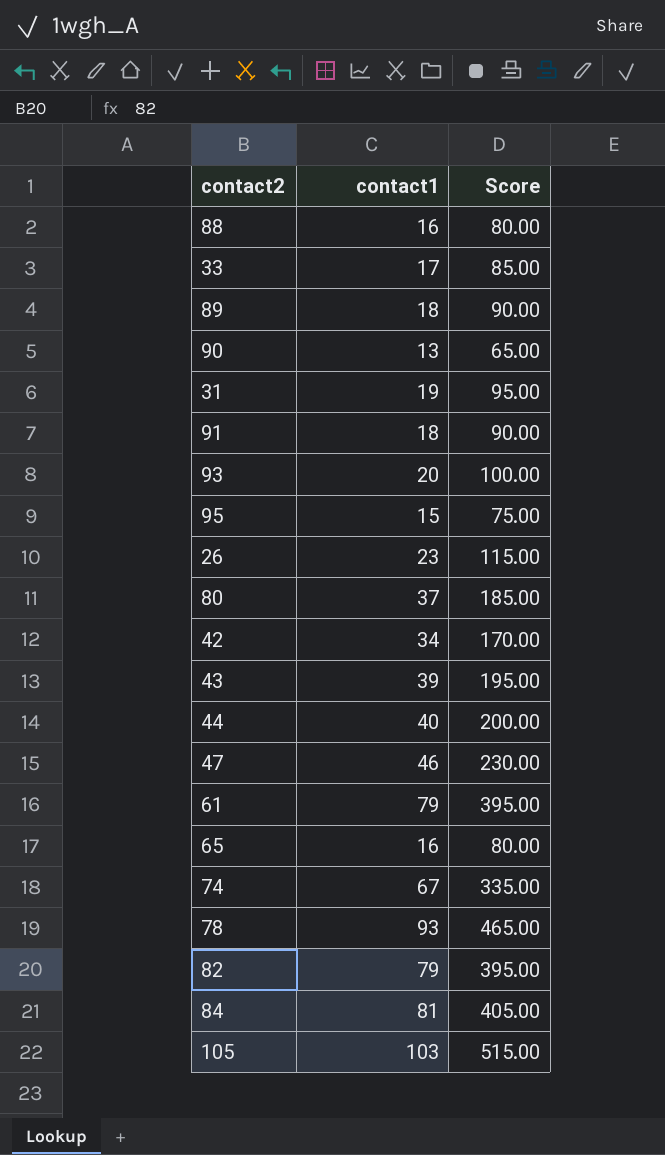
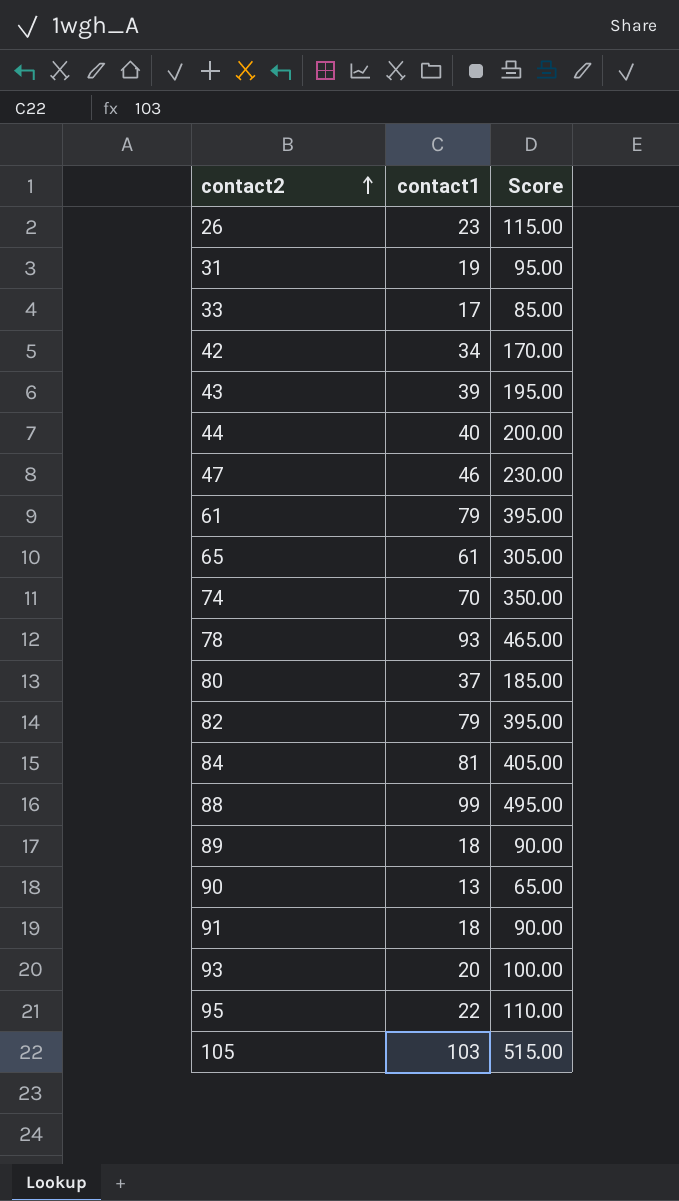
row order: none -> contact2 ascending
65 | contact1: 16 -> 61
65 | Score: 80.00 -> 305.00
74 | contact1: 67 -> 70
74 | Score: 335.00 -> 350.00
88 | contact1: 16 -> 99
88 | Score: 80.00 -> 495.00
95 | contact1: 15 -> 22
95 | Score: 75.00 -> 110.00

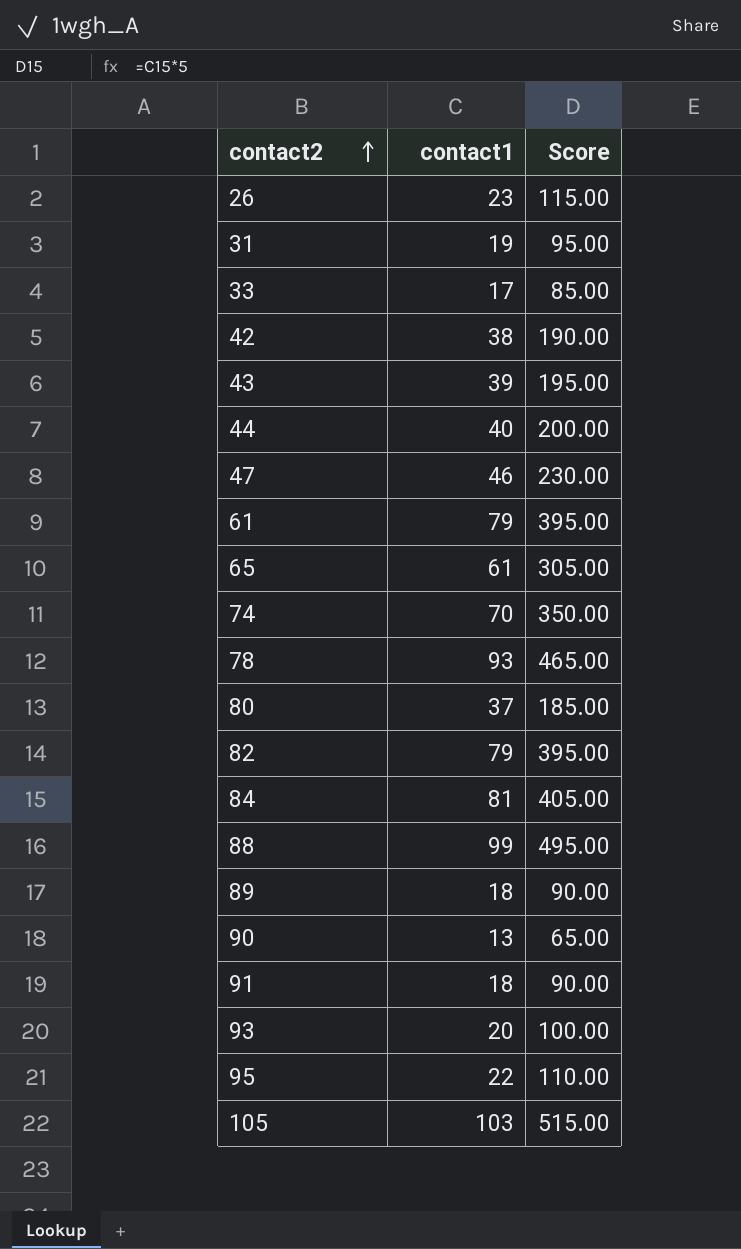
42 | contact1: 34 -> 38
42 | Score: 170.00 -> 190.00

